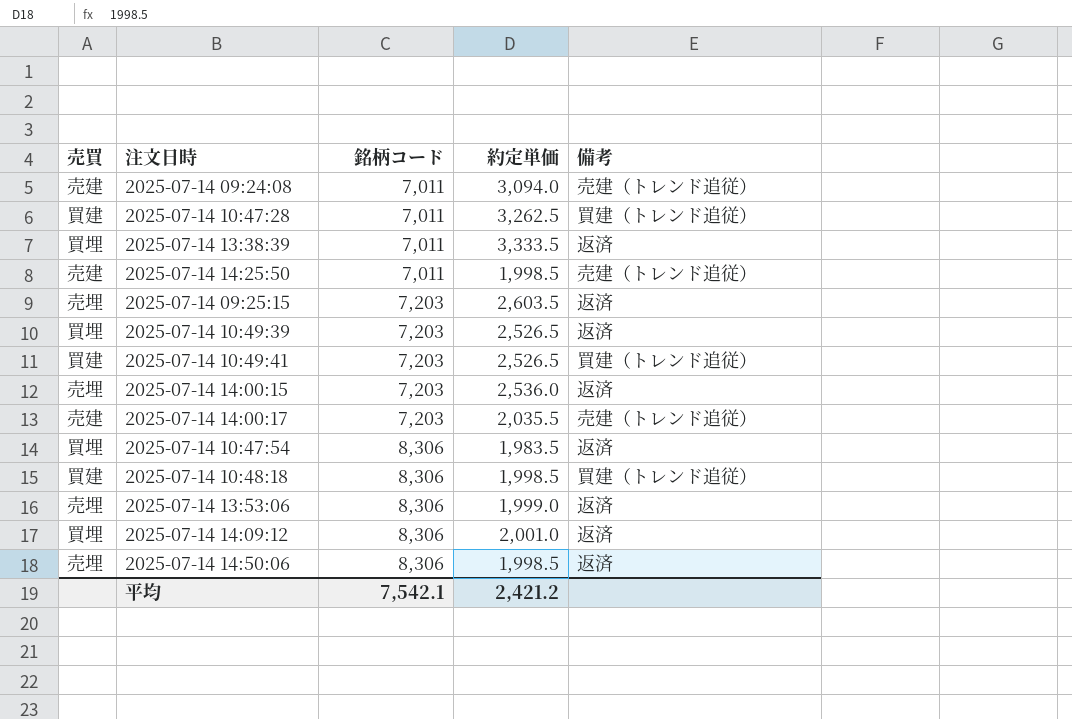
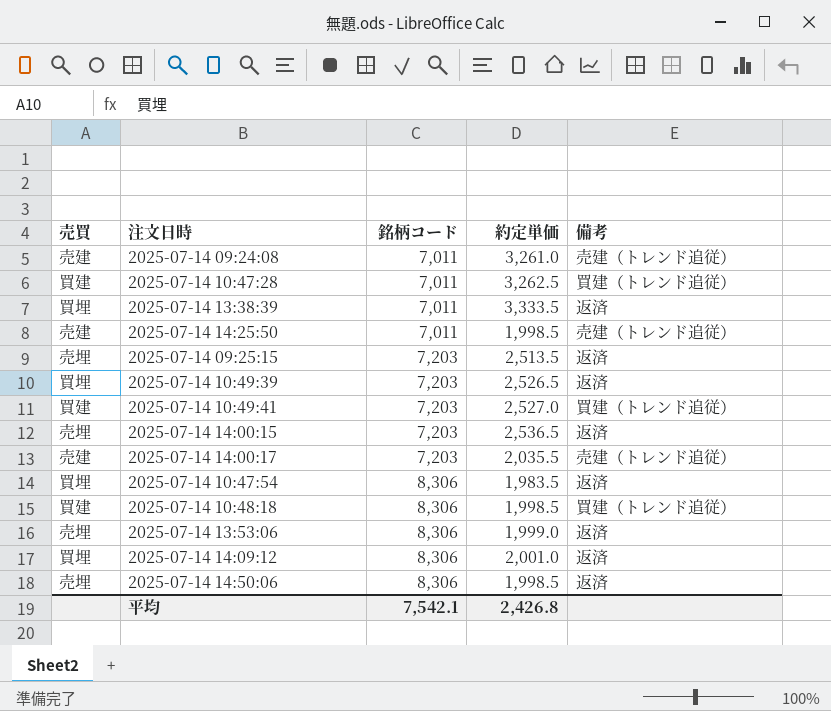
2025-07-14 09:24:08 | 約定単価: 3,094.0 -> 3,261.0
2025-07-14 09:25:15 | 約定単価: 2,603.5 -> 2,513.5
2025-07-14 10:49:41 | 約定単価: 2,526.5 -> 2,527.0
2025-07-14 14:00:15 | 約定単価: 2,536.0 -> 2,536.5
平均 | 約定単価: 2,421.2 -> 2,426.8

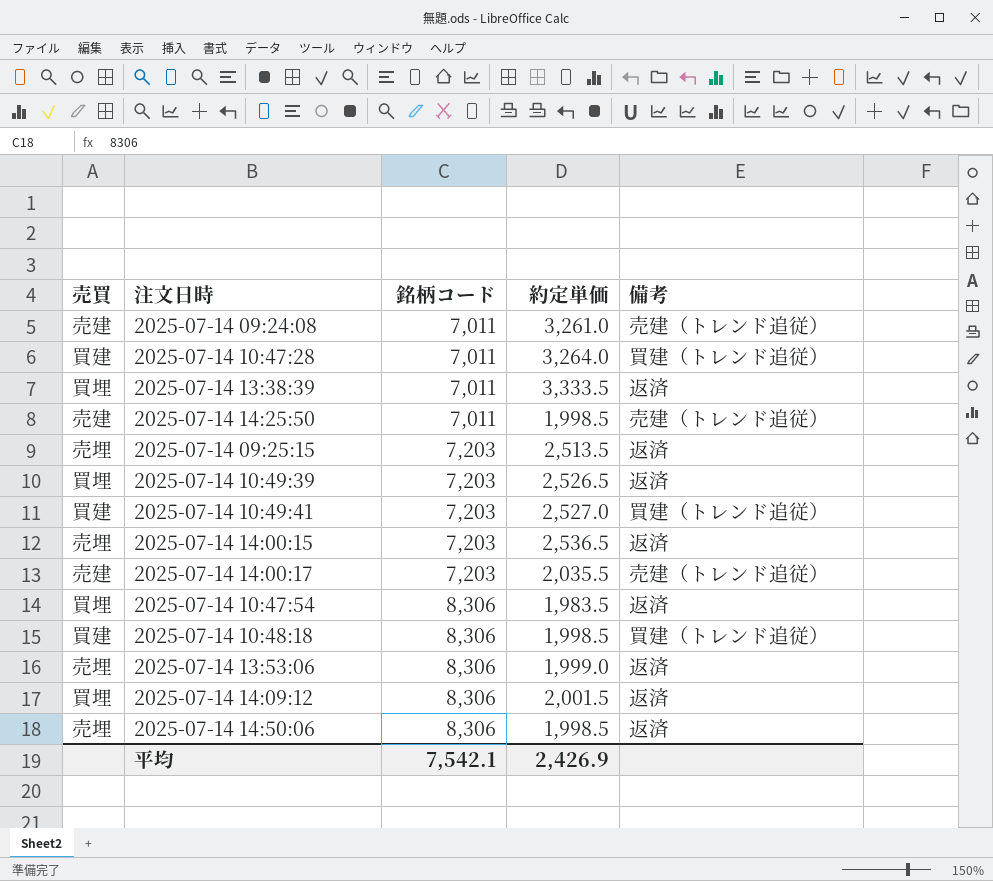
2025-07-14 10:47:28 | 約定単価: 3,262.5 -> 3,264.0
2025-07-14 14:09:12 | 約定単価: 2,001.0 -> 2,001.5
平均 | 約定単価: 2,426.8 -> 2,426.9

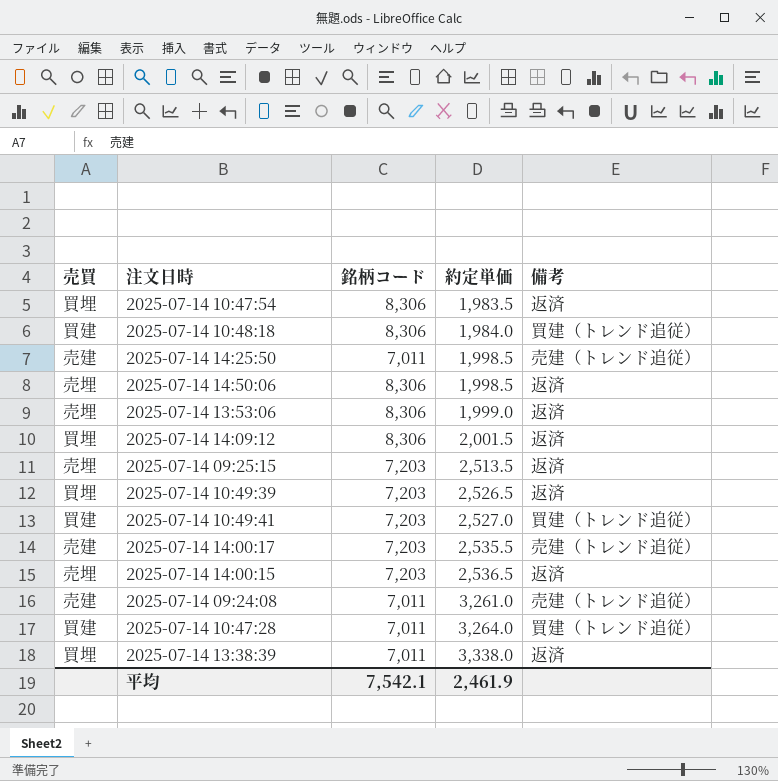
row order: 銘柄コード ascending -> 約定単価 ascending
2025-07-14 10:48:18 | 約定単価: 1,998.5 -> 1,984.0
2025-07-14 14:00:17 | 約定単価: 2,035.5 -> 2,535.5
2025-07-14 13:38:39 | 約定単価: 3,333.5 -> 3,338.0
平均 | 約定単価: 2,426.9 -> 2,461.9

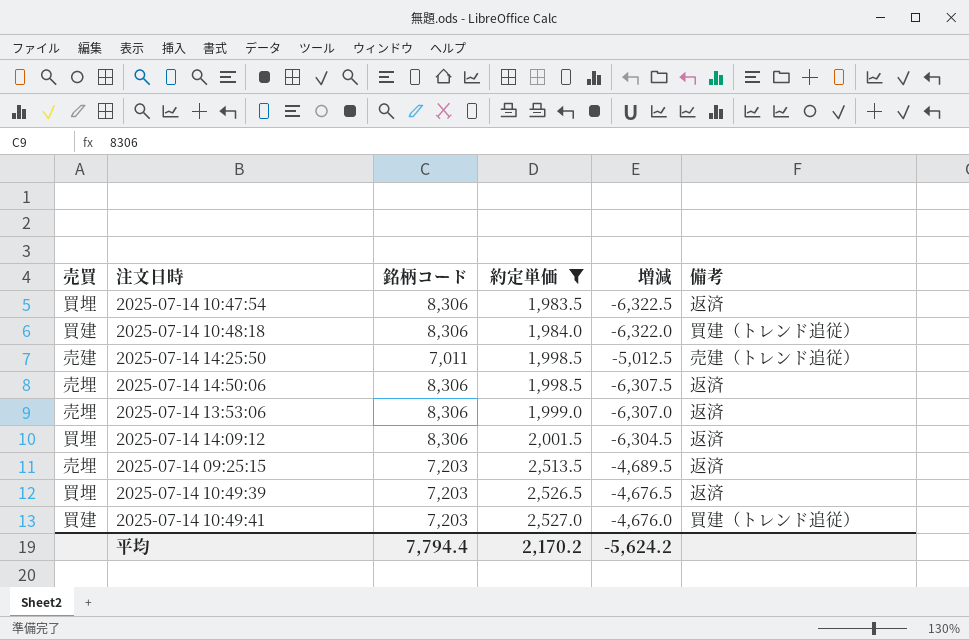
filter: none -> 約定単価 <= 2,527.0
column 増減 | formula: none -> [約定単価] - [銘柄コード]
平均 | 銘柄コード: 7,542.1 -> 7,794.4
平均 | 約定単価: 2,461.9 -> 2,170.2

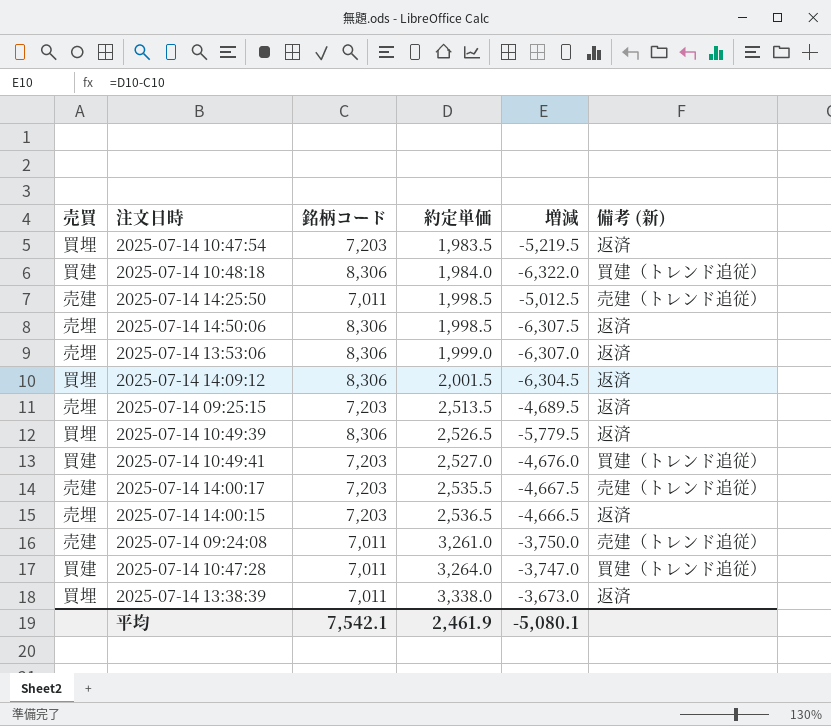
filter: 約定単価 <= 2,527.0 -> none
column name: 備考 -> 備考 (新)
2025-07-14 10:47:54 | 銘柄コード: 8,306 -> 7,203
2025-07-14 10:47:54 | 増減: -6,322.5 -> -5,219.5
2025-07-14 10:49:39 | 銘柄コード: 7,203 -> 8,306
2025-07-14 10:49:39 | 増減: -4,676.5 -> -5,779.5
平均 | 銘柄コード: 7,794.4 -> 7,542.1
平均 | 約定単価: 2,170.2 -> 2,461.9
平均 | 増減: -5,624.2 -> -5,080.1

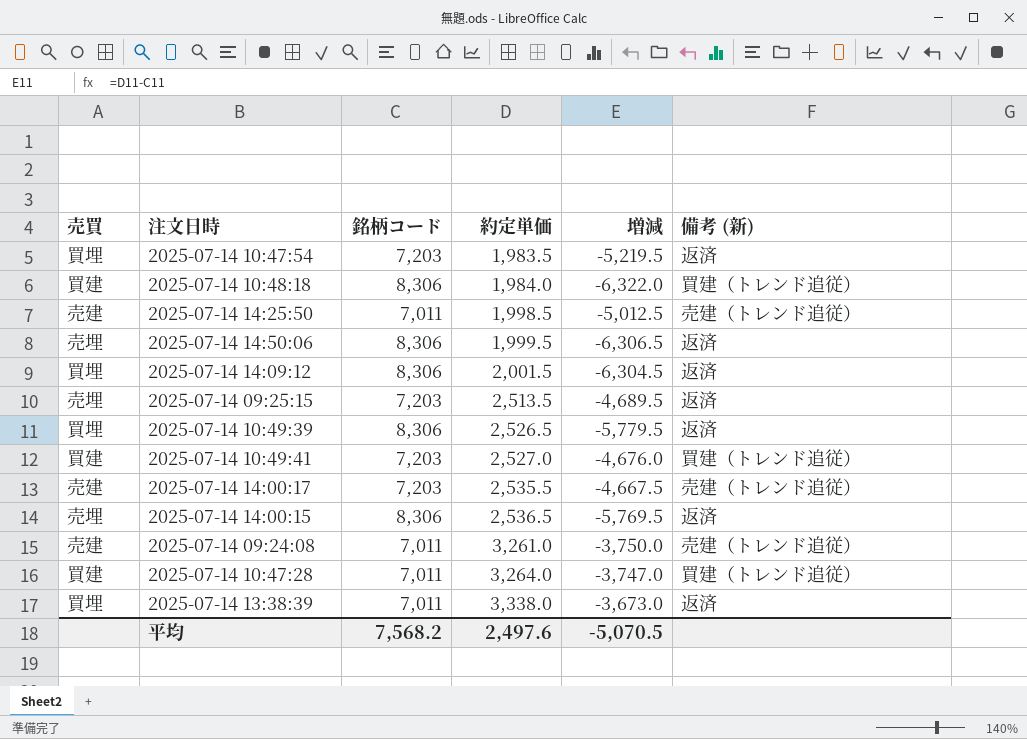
row 2025-07-14 13:53:06: 売埋 | 8,306 | 1,999.0 | -6,307.0 | 返済 -> none
2025-07-14 14:50:06 | 約定単価: 1,998.5 -> 1,999.5
2025-07-14 14:50:06 | 増減: -6,307.5 -> -6,306.5
2025-07-14 14:00:15 | 銘柄コード: 7,203 -> 8,306
2025-07-14 14:00:15 | 増減: -4,666.5 -> -5,769.5
平均 | 銘柄コード: 7,542.1 -> 7,568.2
平均 | 約定単価: 2,461.9 -> 2,497.6
平均 | 増減: -5,080.1 -> -5,070.5

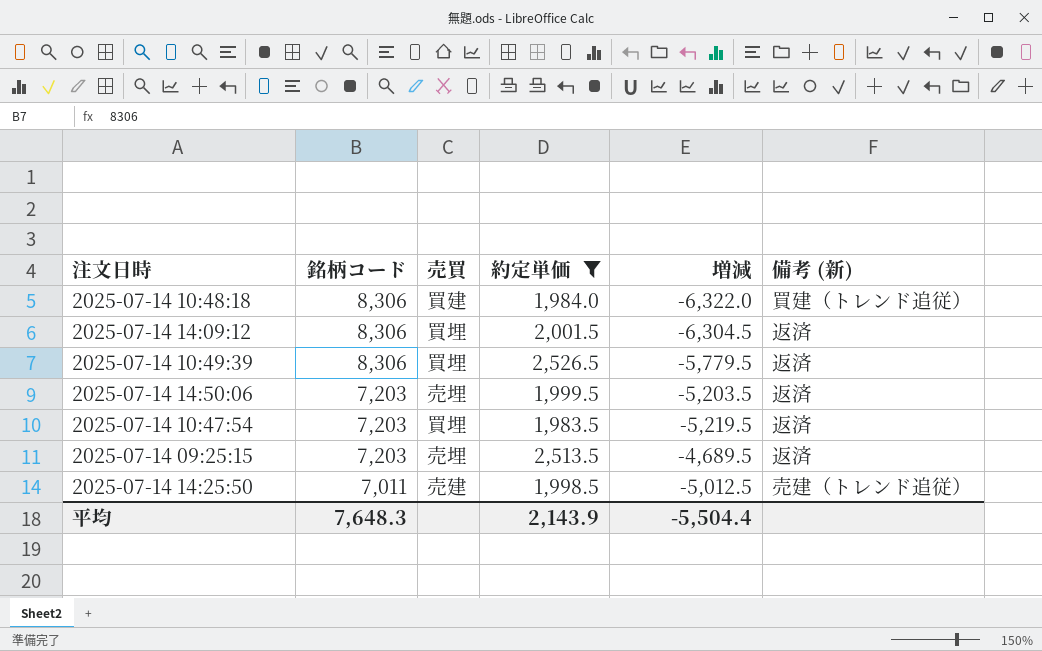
filter: none -> 約定単価 <= 2,526.5
row order: 約定単価 ascending -> 銘柄コード descending
column 売買 | position: 1 -> 3
2025-07-14 14:50:06 | 銘柄コード: 8,306 -> 7,203
2025-07-14 14:50:06 | 増減: -6,306.5 -> -5,203.5
平均 | 銘柄コード: 7,568.2 -> 7,648.3
平均 | 約定単価: 2,497.6 -> 2,143.9
平均 | 増減: -5,070.5 -> -5,504.4

